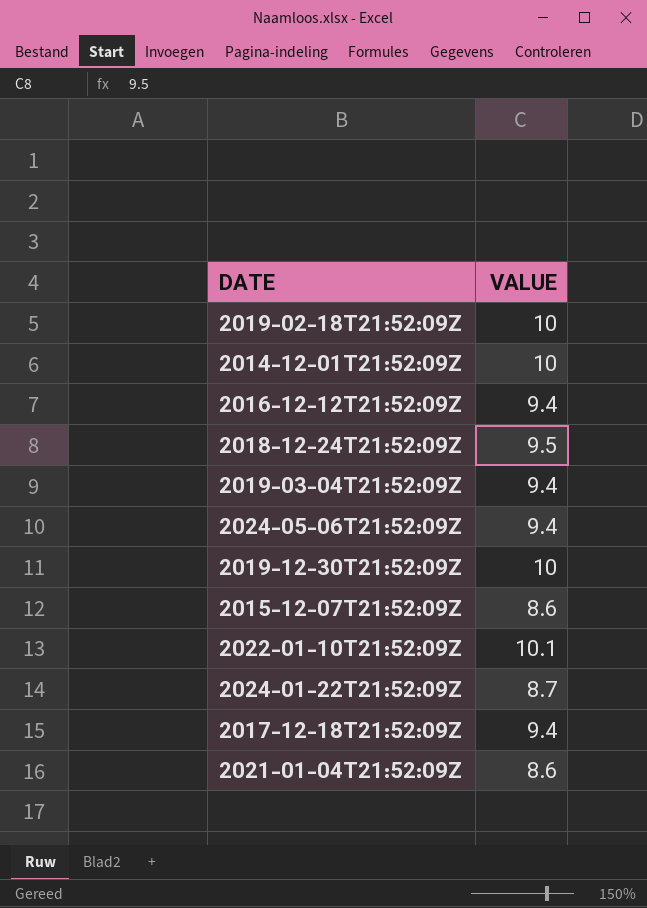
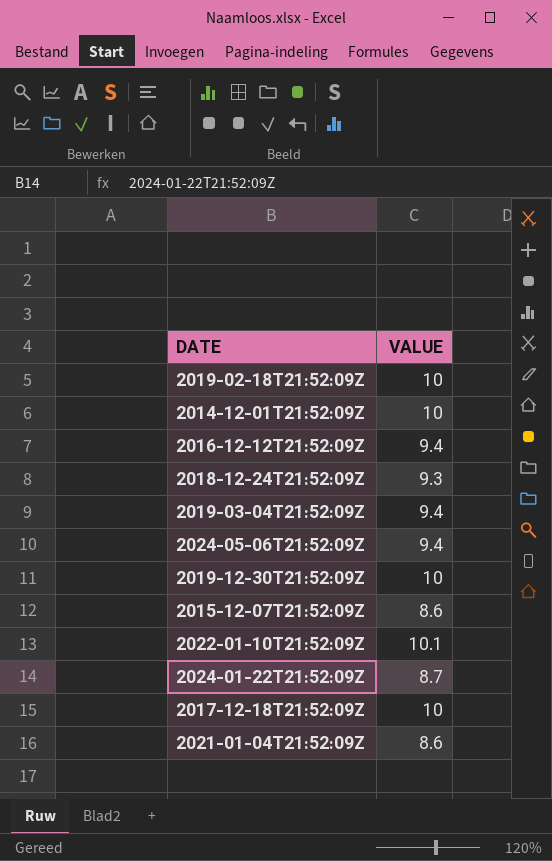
2018-12-24T21:52:09Z | VALUE: 9.5 -> 9.3
2017-12-18T21:52:09Z | VALUE: 9.4 -> 10

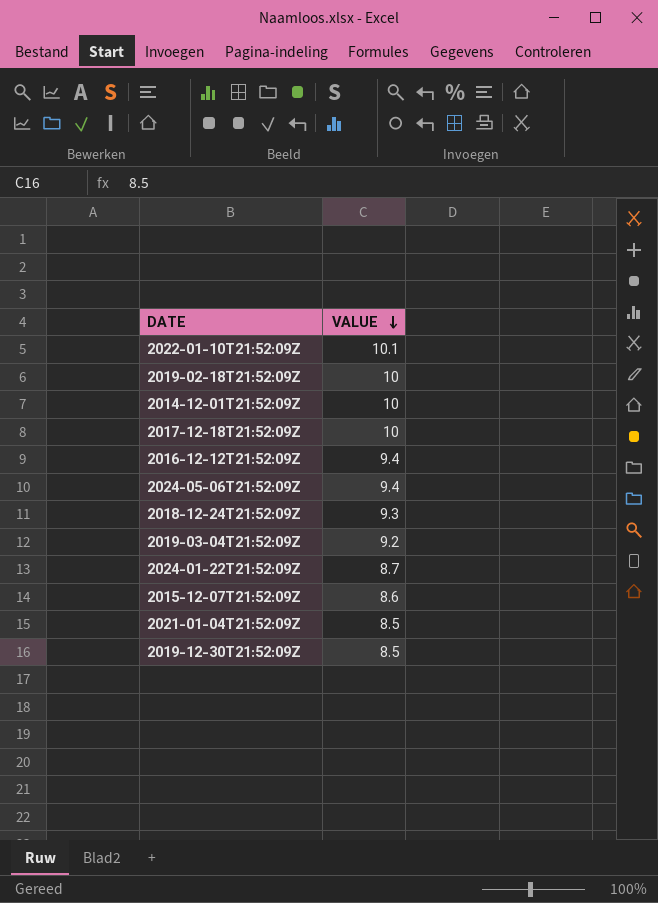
row order: none -> VALUE descending
2019-03-04T21:52:09Z | VALUE: 9.4 -> 9.2
2021-01-04T21:52:09Z | VALUE: 8.6 -> 8.5
2019-12-30T21:52:09Z | VALUE: 10 -> 8.5

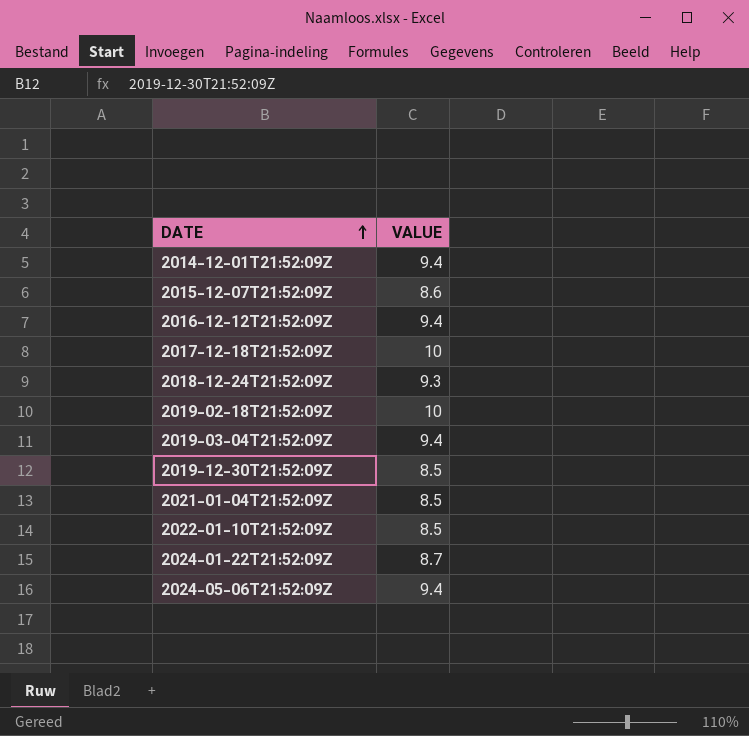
row order: VALUE descending -> DATE ascending
2014-12-01T21:52:09Z | VALUE: 10 -> 9.4
2019-03-04T21:52:09Z | VALUE: 9.2 -> 9.4
2022-01-10T21:52:09Z | VALUE: 10.1 -> 8.5

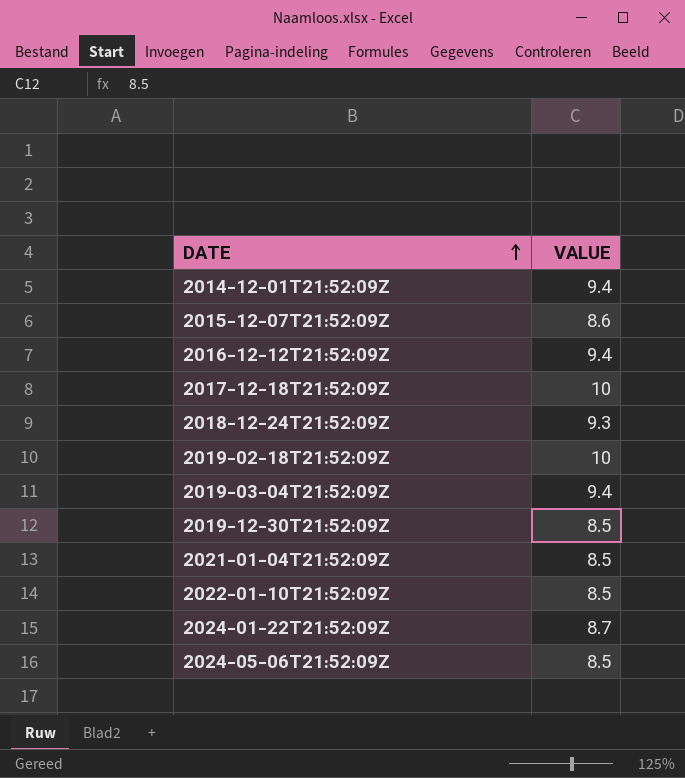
2024-05-06T21:52:09Z | VALUE: 9.4 -> 8.5

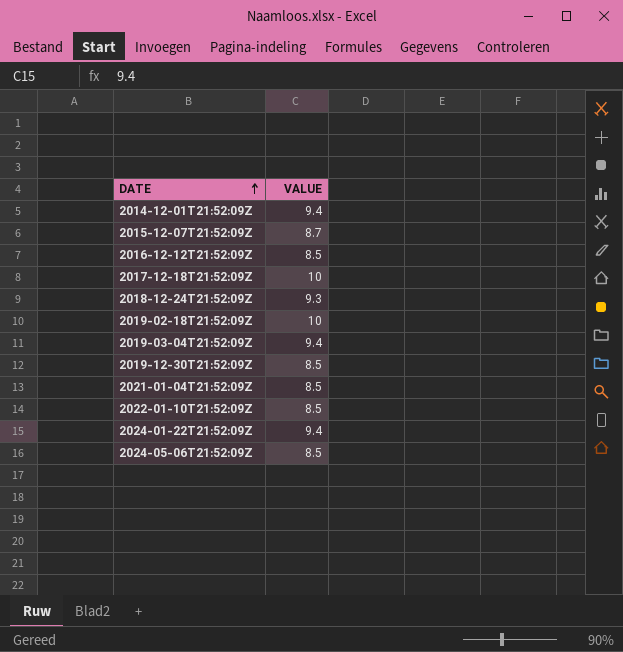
2015-12-07T21:52:09Z | VALUE: 8.6 -> 8.7
2016-12-12T21:52:09Z | VALUE: 9.4 -> 8.5
2024-01-22T21:52:09Z | VALUE: 8.7 -> 9.4

